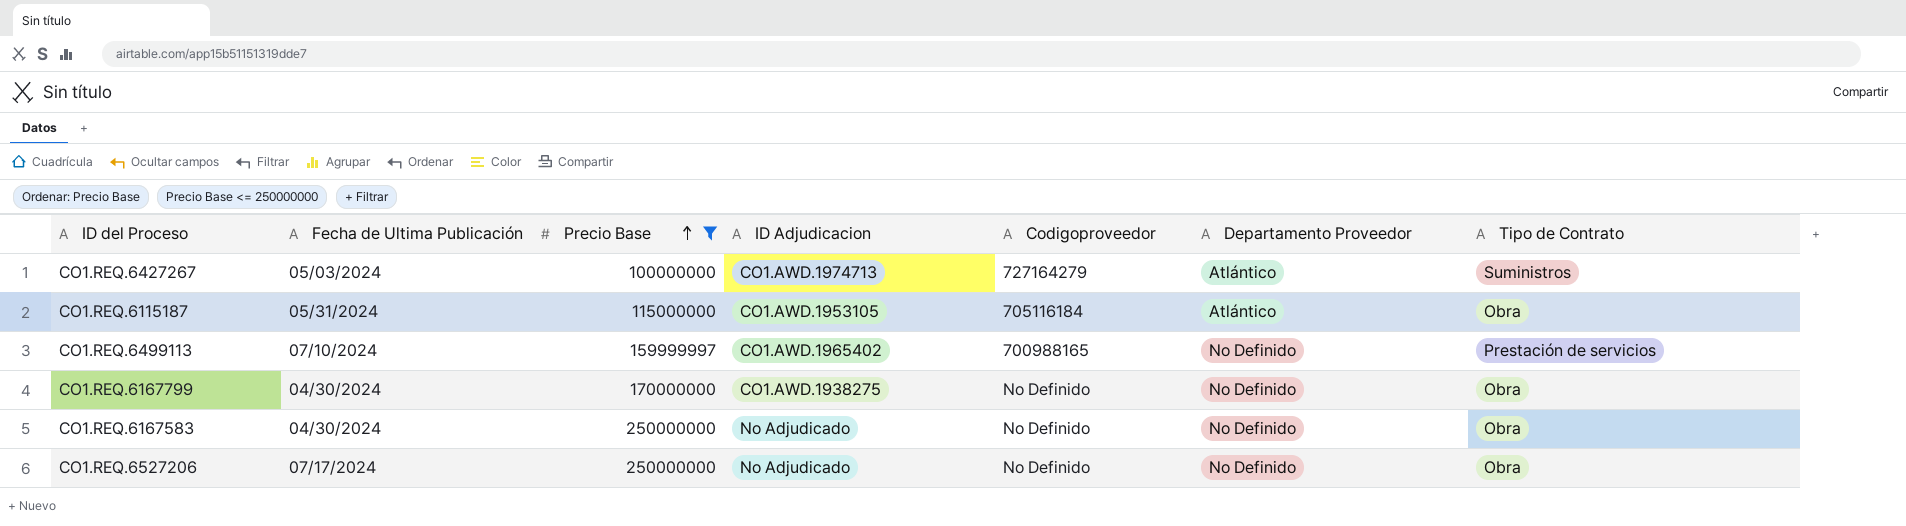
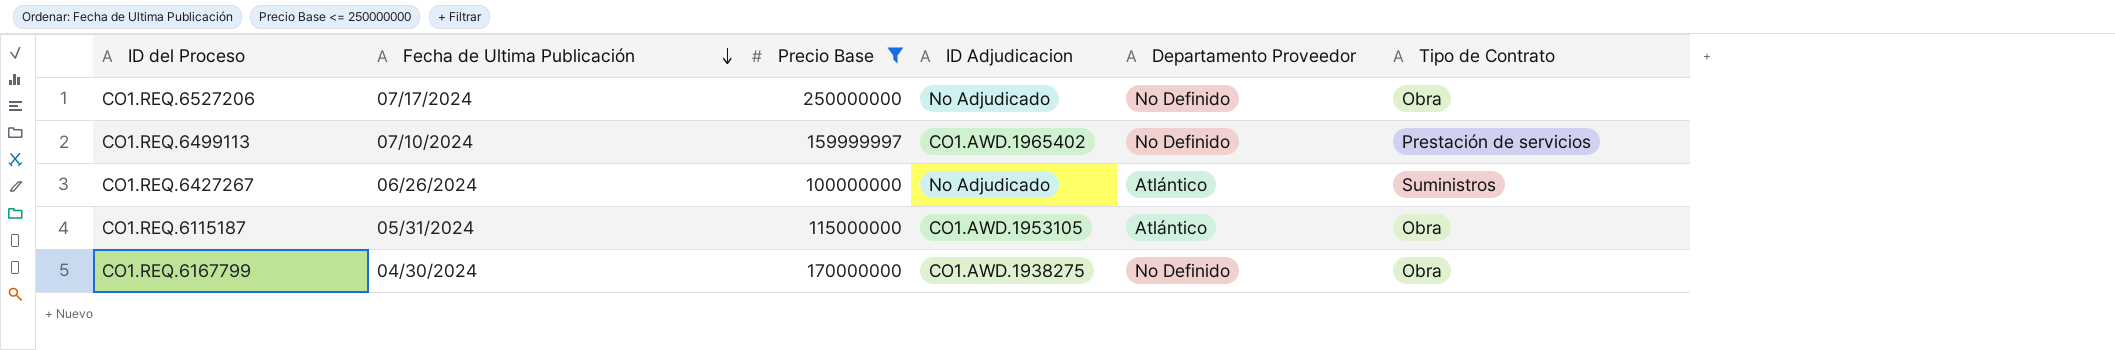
row order: Precio Base ascending -> Fecha de Ultima Publicación descending
column Codigoproveedor | position: 5 -> none
row CO1.REQ.6167583: 04/30/2024 | 250000000 | No Adjudicado | No Definido | No Definido | Obra -> none
CO1.REQ.6427267 | Fecha de Ultima Publicación: 05/03/2024 -> 06/26/2024
CO1.REQ.6427267 | ID Adjudicacion: CO1.AWD.1974713 -> No Adjudicado

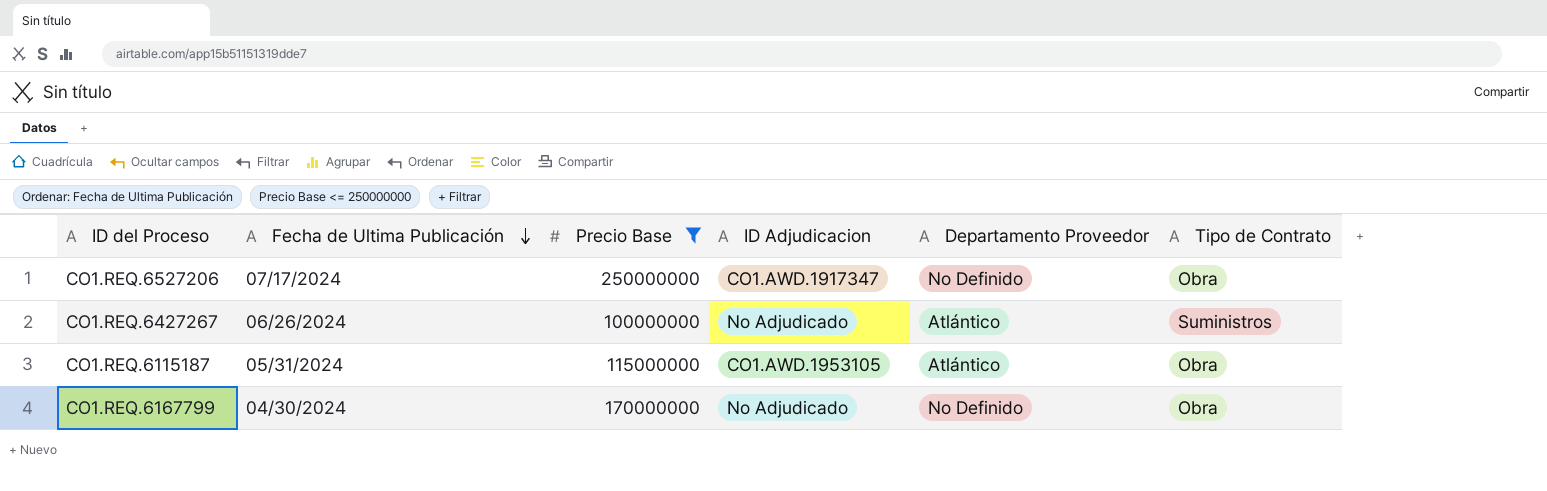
row CO1.REQ.6499113: 07/10/2024 | 159999997 | CO1.AWD.1965402 | No Definido | Prestación de servicios -> none
CO1.REQ.6527206 | ID Adjudicacion: No Adjudicado -> CO1.AWD.1917347
CO1.REQ.6167799 | ID Adjudicacion: CO1.AWD.1938275 -> No Adjudicado

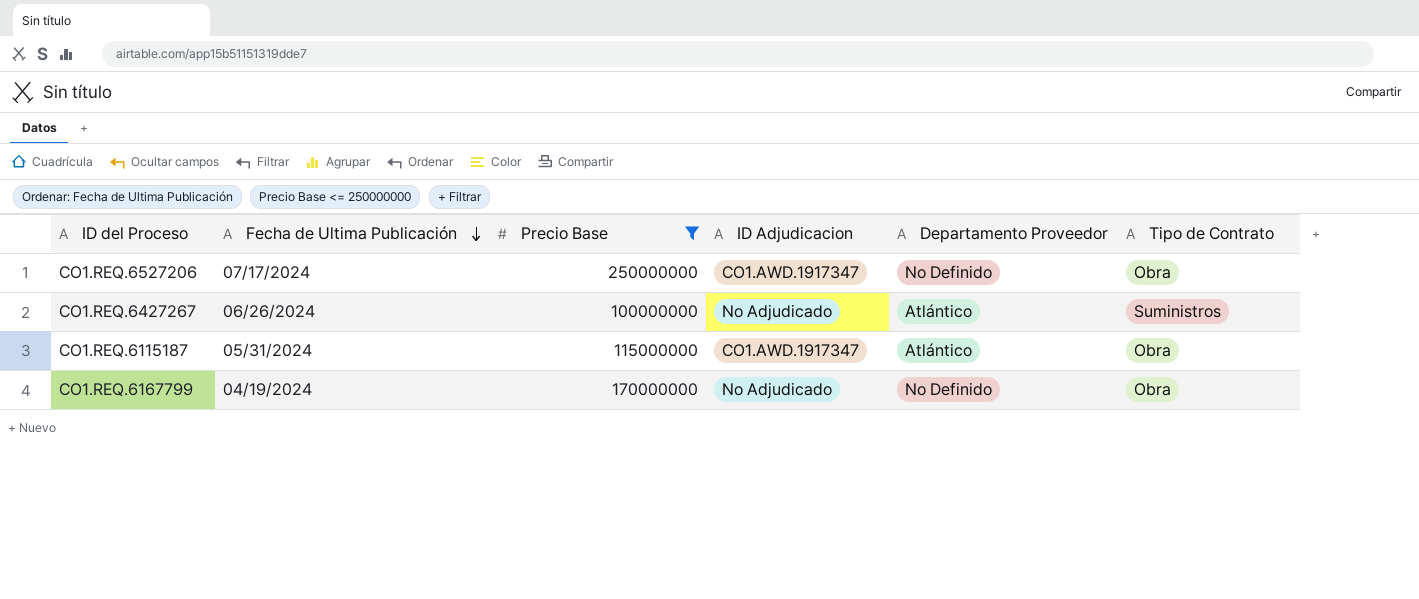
CO1.REQ.6115187 | ID Adjudicacion: CO1.AWD.1953105 -> CO1.AWD.1917347
CO1.REQ.6167799 | Fecha de Ultima Publicación: 04/30/2024 -> 04/19/2024

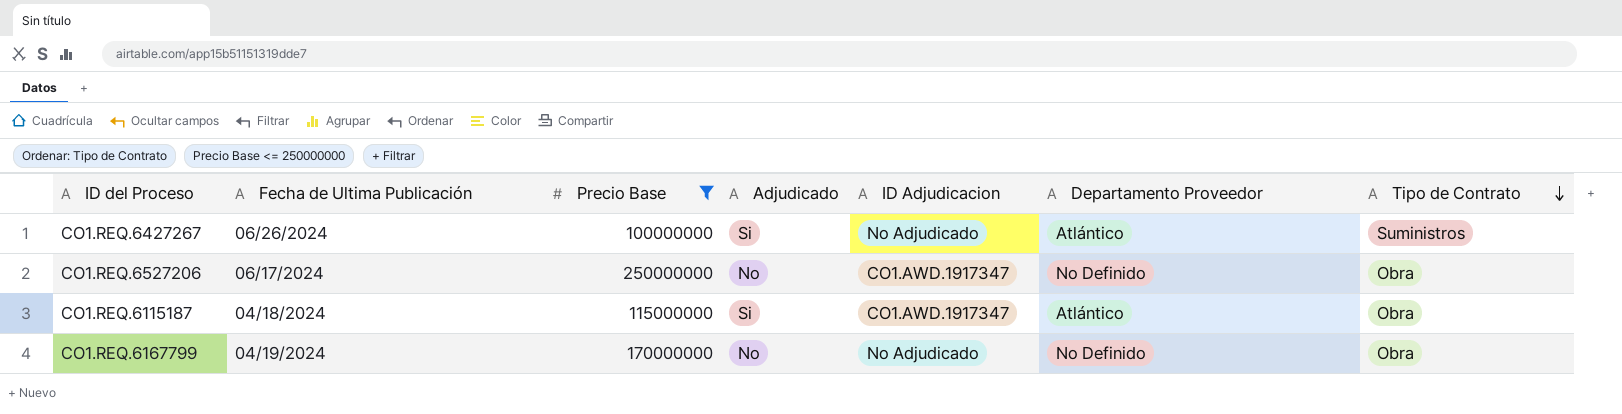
row order: Fecha de Ultima Publicación descending -> Tipo de Contrato descending
column Adjudicado | position: none -> 4
CO1.REQ.6527206 | Fecha de Ultima Publicación: 07/17/2024 -> 06/17/2024
CO1.REQ.6115187 | Fecha de Ultima Publicación: 05/31/2024 -> 04/18/2024

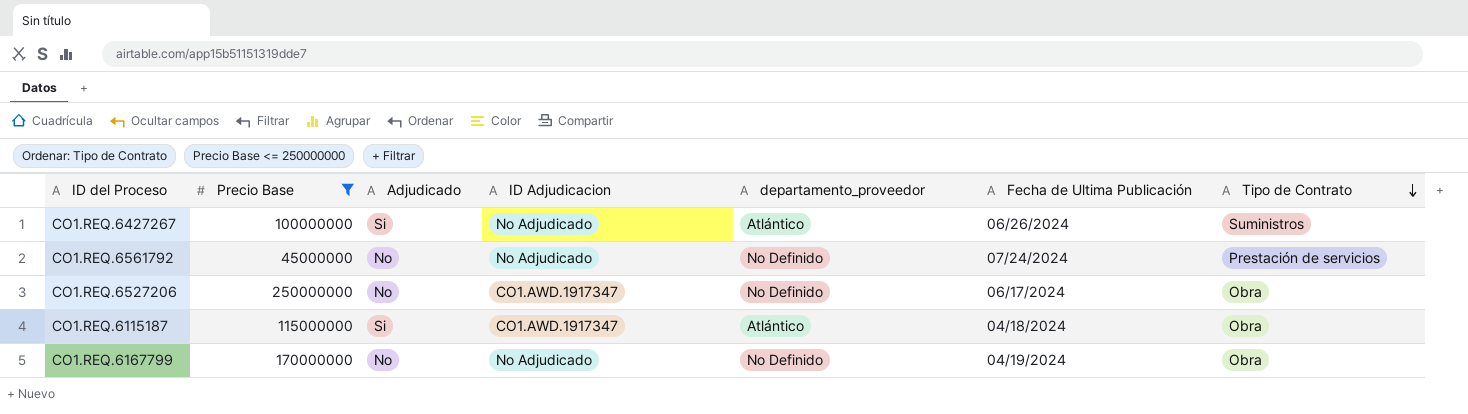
column name: Departamento Proveedor -> departamento_proveedor
column Fecha de Ultima Publicación | position: 2 -> 6
row CO1.REQ.6561792: none -> 45000000 | No | No Adjudicado | No Definido | 07/24/2024 | Prestación de servicios

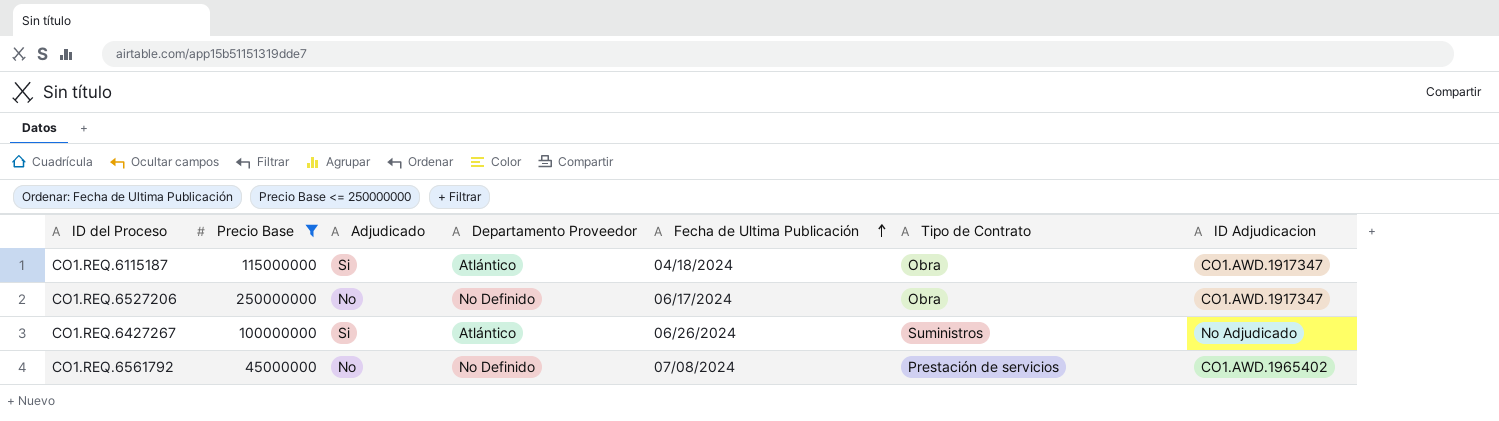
row order: Tipo de Contrato descending -> Fecha de Ultima Publicación ascending
column name: departamento_proveedor -> Departamento Proveedor
column ID Adjudicacion | position: 4 -> 7
row CO1.REQ.6167799: 170000000 | No | No Adjudicado | No Definido | 04/19/2024 | Obra -> none
CO1.REQ.6561792 | Fecha de Ultima Publicación: 07/24/2024 -> 07/08/2024
CO1.REQ.6561792 | ID Adjudicacion: No Adjudicado -> CO1.AWD.1965402

